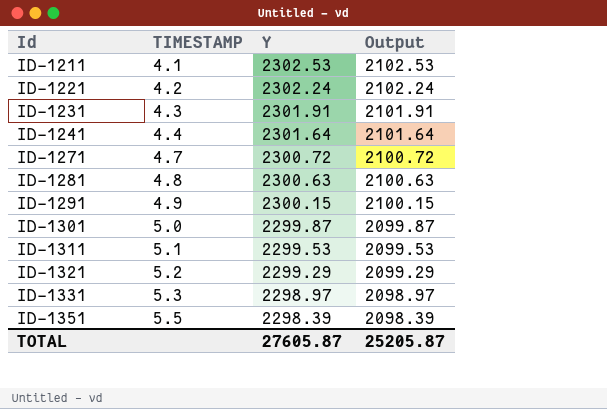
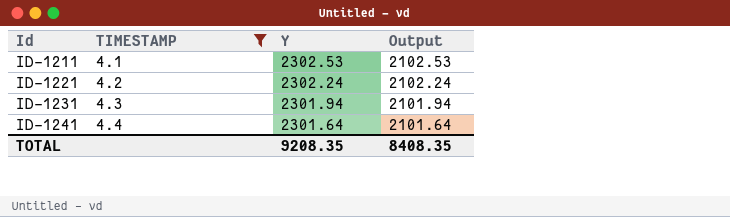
filter: none -> TIMESTAMP <= 4.4
ID-1231 | Y: 2301.91 -> 2301.94
ID-1231 | Output: 2101.91 -> 2101.94
TOTAL | Y: 27605.87 -> 9208.35
TOTAL | Output: 25205.87 -> 8408.35

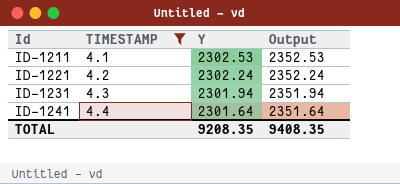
column Output | formula: [Y] - 200 -> [Y] + 50
TOTAL | Output: 8408.35 -> 9408.35

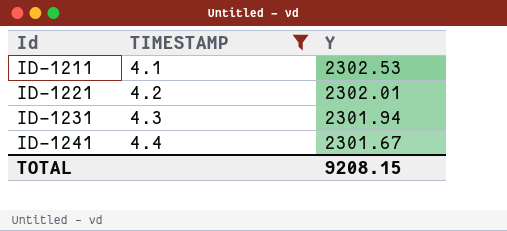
column Output | formula: [Y] + 50 -> none
ID-1221 | Y: 2302.24 -> 2302.01
ID-1241 | Y: 2301.64 -> 2301.67
TOTAL | Y: 9208.35 -> 9208.15

